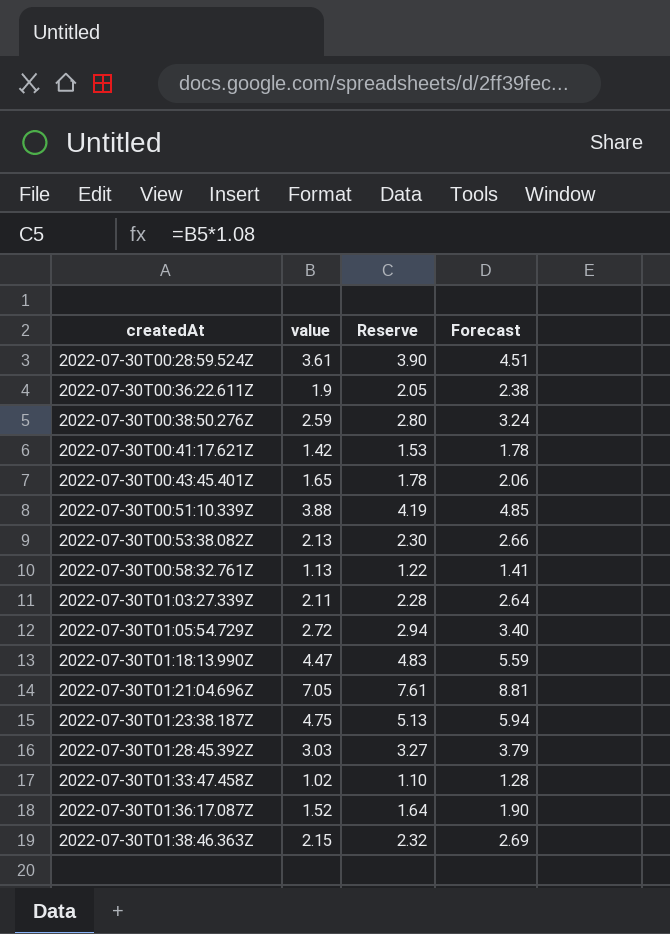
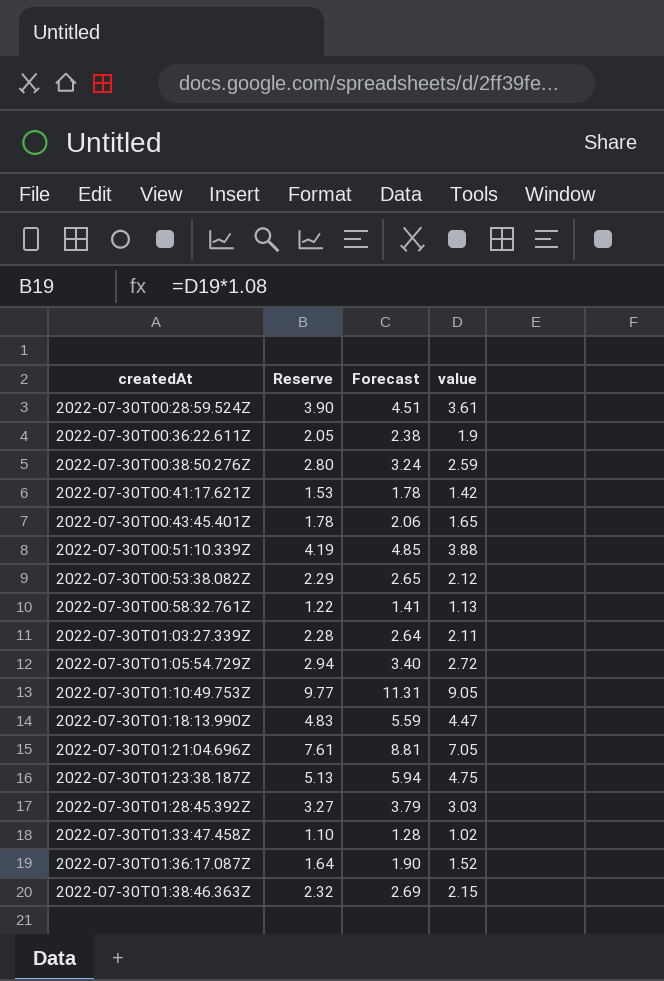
column value | position: 2 -> 4
2022-07-30T00:53:38.082Z | Reserve: 2.30 -> 2.29
2022-07-30T00:53:38.082Z | Forecast: 2.66 -> 2.65
2022-07-30T00:53:38.082Z | value: 2.13 -> 2.12
row 2022-07-30T01:10:49.753Z: none -> 9.77 | 11.31 | 9.05

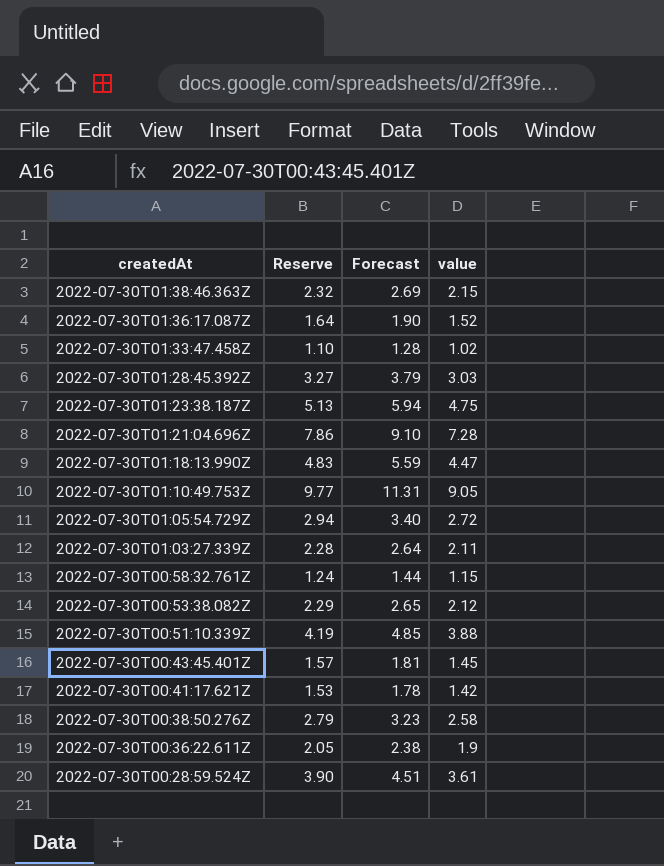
row order: createdAt ascending -> createdAt descending
2022-07-30T01:21:04.696Z | Reserve: 7.61 -> 7.86
2022-07-30T01:21:04.696Z | Forecast: 8.81 -> 9.10
2022-07-30T01:21:04.696Z | value: 7.05 -> 7.28
2022-07-30T00:58:32.761Z | Reserve: 1.22 -> 1.24
2022-07-30T00:58:32.761Z | Forecast: 1.41 -> 1.44
2022-07-30T00:58:32.761Z | value: 1.13 -> 1.15
2022-07-30T00:43:45.401Z | Reserve: 1.78 -> 1.57
2022-07-30T00:43:45.401Z | Forecast: 2.06 -> 1.81
2022-07-30T00:43:45.401Z | value: 1.65 -> 1.45
2022-07-30T00:38:50.276Z | Reserve: 2.80 -> 2.79
2022-07-30T00:38:50.276Z | Forecast: 3.24 -> 3.23
2022-07-30T00:38:50.276Z | value: 2.59 -> 2.58

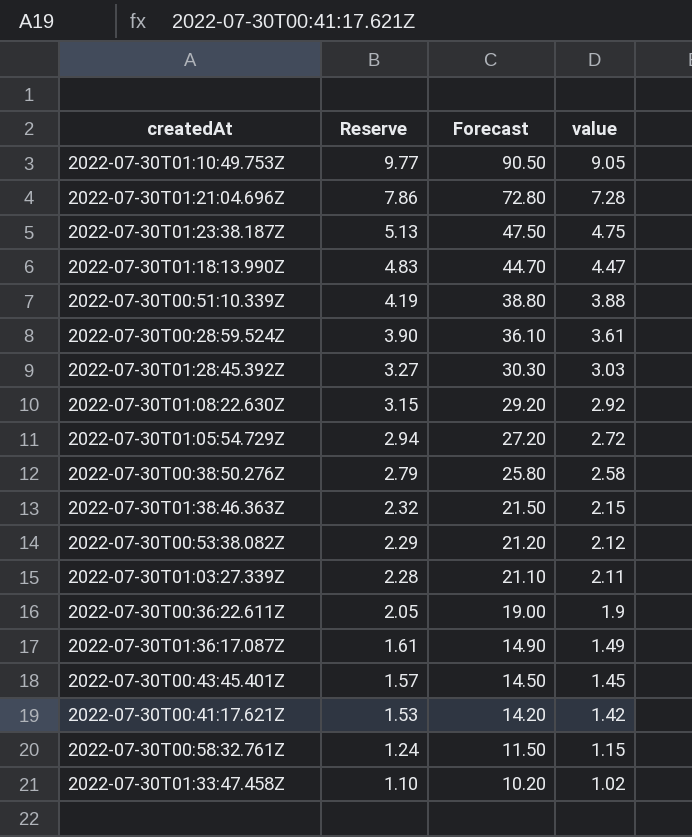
row order: createdAt descending -> Reserve descending
column Forecast | formula: [value] * 1.25 -> [value] * 10
row 2022-07-30T01:08:22.630Z: none -> 3.15 | 29.20 | 2.92
2022-07-30T01:36:17.087Z | Reserve: 1.64 -> 1.61
2022-07-30T01:36:17.087Z | value: 1.52 -> 1.49

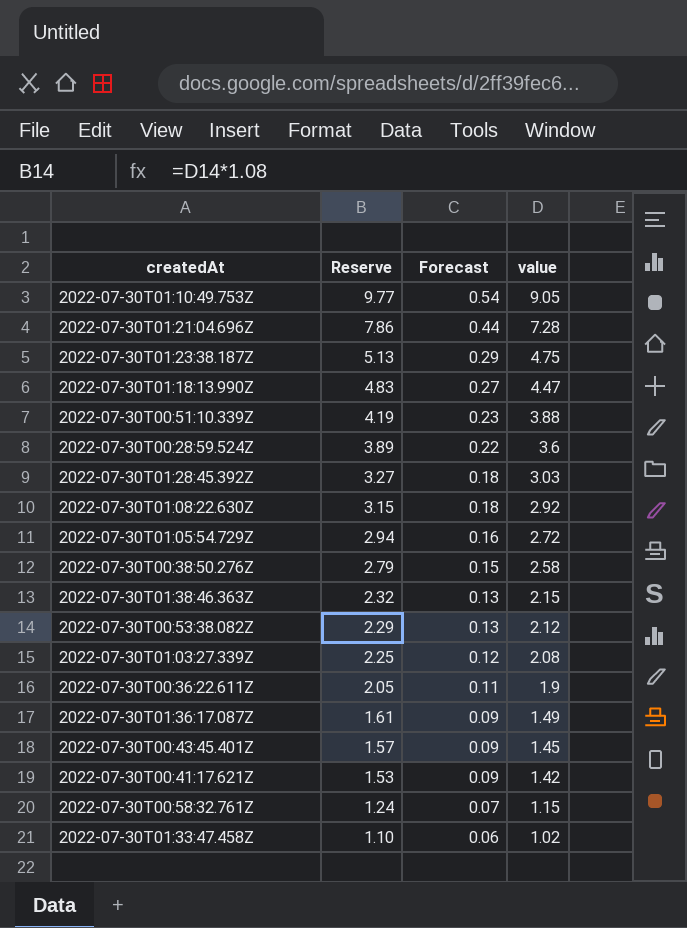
column Forecast | formula: [value] * 10 -> [value] * 0.06
2022-07-30T00:28:59.524Z | Reserve: 3.90 -> 3.89
2022-07-30T00:28:59.524Z | value: 3.61 -> 3.6
2022-07-30T01:03:27.339Z | Reserve: 2.28 -> 2.25
2022-07-30T01:03:27.339Z | value: 2.11 -> 2.08

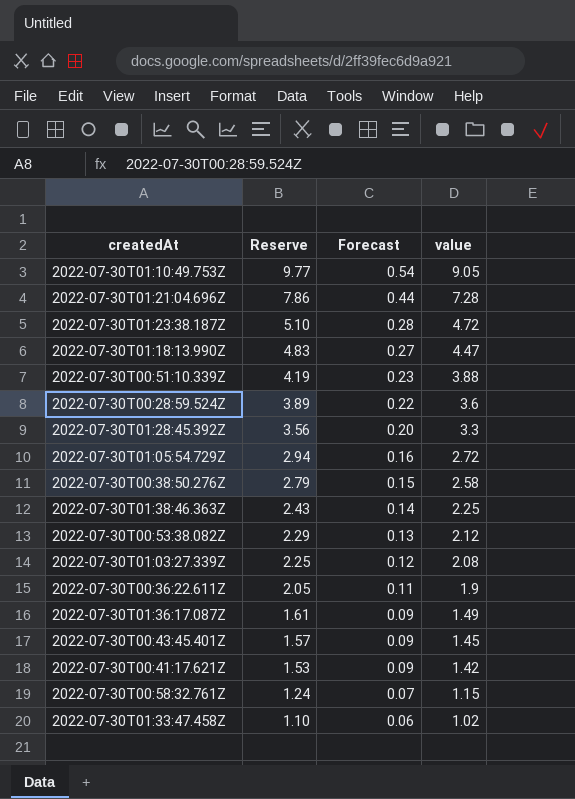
row 2022-07-30T01:08:22.630Z: 3.15 | 0.18 | 2.92 -> none
2022-07-30T01:23:38.187Z | Reserve: 5.13 -> 5.10
2022-07-30T01:23:38.187Z | Forecast: 0.29 -> 0.28
2022-07-30T01:23:38.187Z | value: 4.75 -> 4.72
2022-07-30T01:28:45.392Z | Reserve: 3.27 -> 3.56
2022-07-30T01:28:45.392Z | Forecast: 0.18 -> 0.20
2022-07-30T01:28:45.392Z | value: 3.03 -> 3.3
2022-07-30T01:38:46.363Z | Reserve: 2.32 -> 2.43
2022-07-30T01:38:46.363Z | Forecast: 0.13 -> 0.14
2022-07-30T01:38:46.363Z | value: 2.15 -> 2.25

